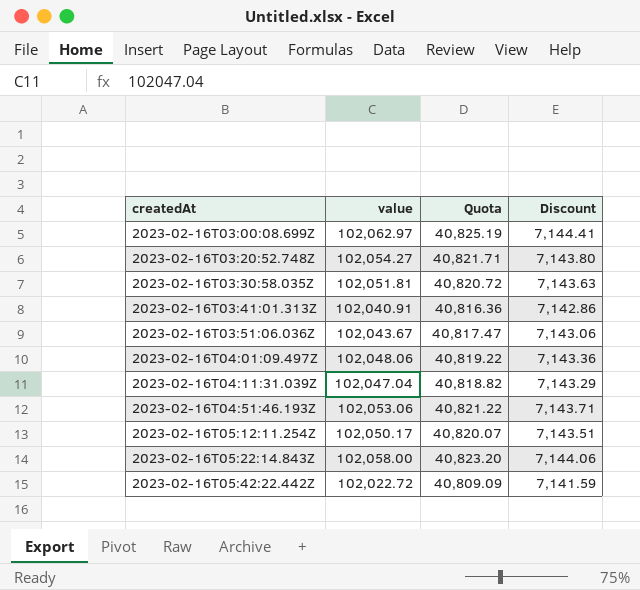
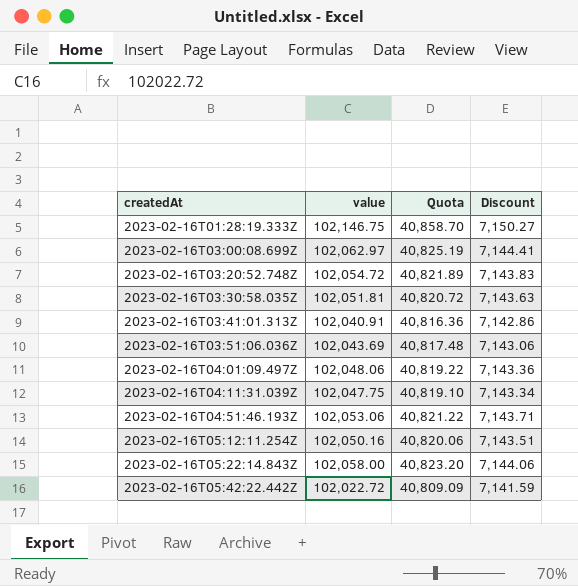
row 2023-02-16T01:28:19.333Z: none -> 102,146.75 | 40,858.70 | 7,150.27
2023-02-16T03:20:52.748Z | value: 102,054.27 -> 102,054.72
2023-02-16T03:20:52.748Z | Quota: 40,821.71 -> 40,821.89
2023-02-16T03:20:52.748Z | Discount: 7,143.80 -> 7,143.83
2023-02-16T03:51:06.036Z | value: 102,043.67 -> 102,043.69
2023-02-16T03:51:06.036Z | Quota: 40,817.47 -> 40,817.48
2023-02-16T04:11:31.039Z | value: 102,047.04 -> 102,047.75
2023-02-16T04:11:31.039Z | Quota: 40,818.82 -> 40,819.10
2023-02-16T04:11:31.039Z | Discount: 7,143.29 -> 7,143.34
2023-02-16T05:12:11.254Z | value: 102,050.17 -> 102,050.16
2023-02-16T05:12:11.254Z | Quota: 40,820.07 -> 40,820.06

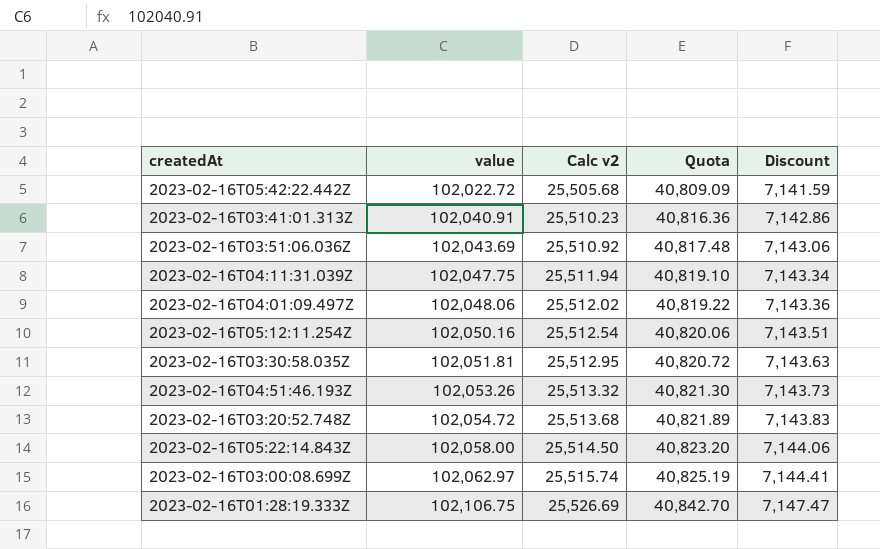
row order: createdAt ascending -> value ascending
column Calc v2 | formula: none -> [value] * 0.25
2023-02-16T04:51:46.193Z | value: 102,053.06 -> 102,053.26
2023-02-16T04:51:46.193Z | Quota: 40,821.22 -> 40,821.30
2023-02-16T04:51:46.193Z | Discount: 7,143.71 -> 7,143.73
2023-02-16T01:28:19.333Z | value: 102,146.75 -> 102,106.75
2023-02-16T01:28:19.333Z | Quota: 40,858.70 -> 40,842.70
2023-02-16T01:28:19.333Z | Discount: 7,150.27 -> 7,147.47

